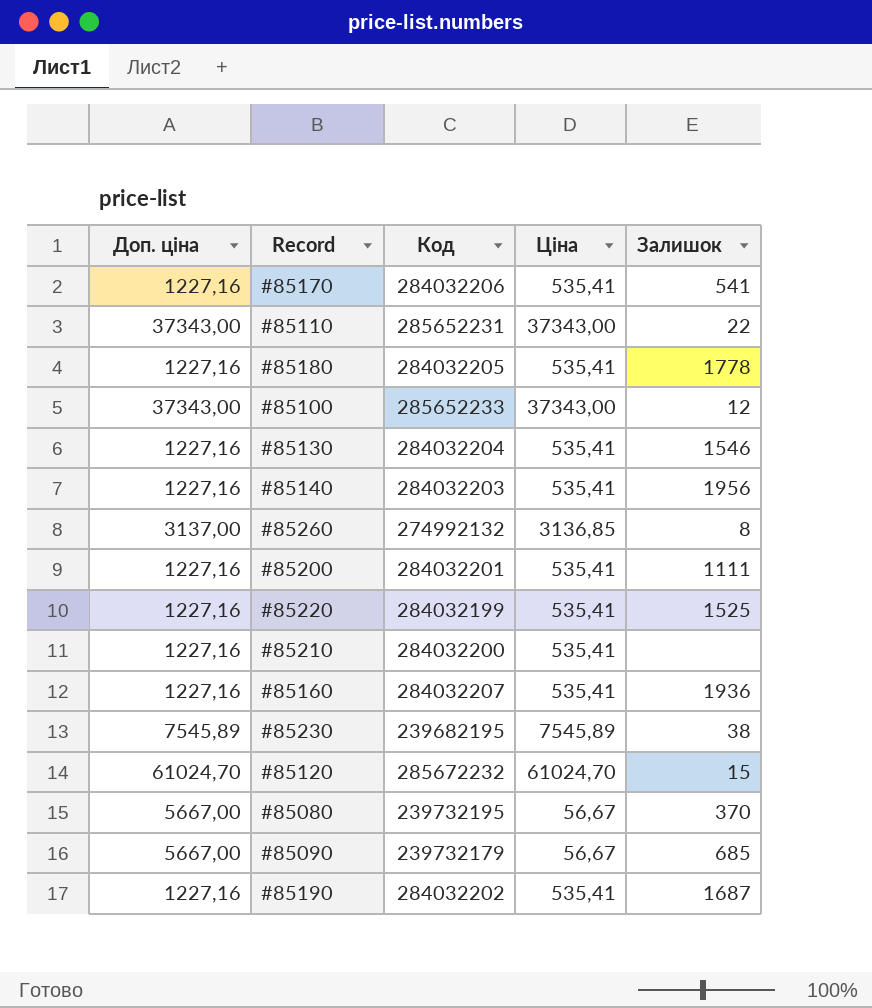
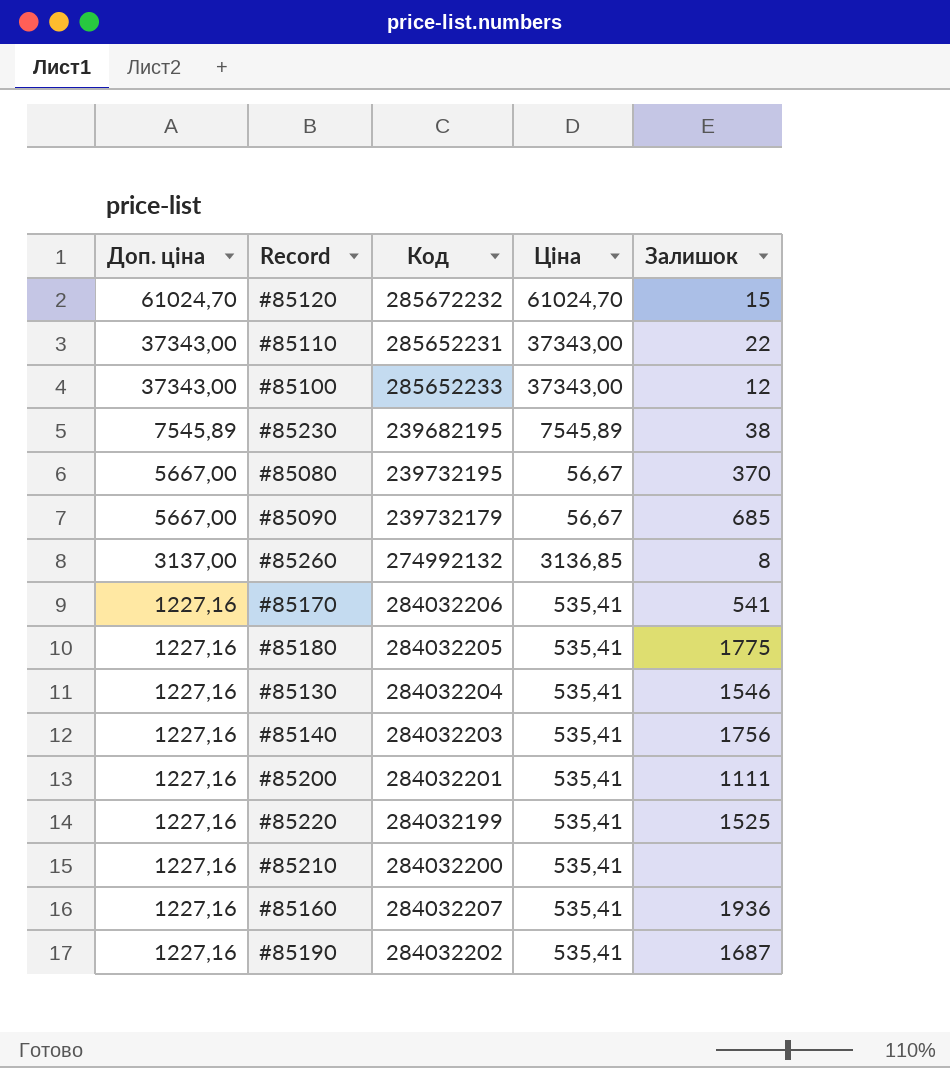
row order: none -> Доп. ціна descending
#85180 | Залишок: 1778 -> 1775
#85140 | Залишок: 1956 -> 1756

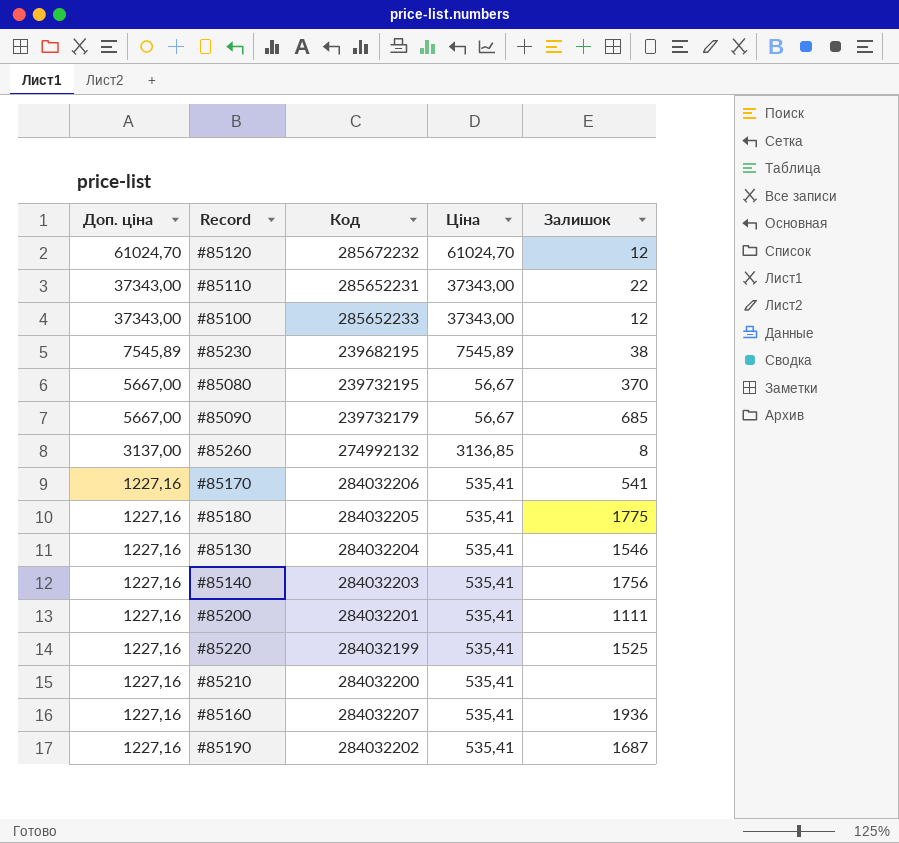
#85120 | Залишок: 15 -> 12

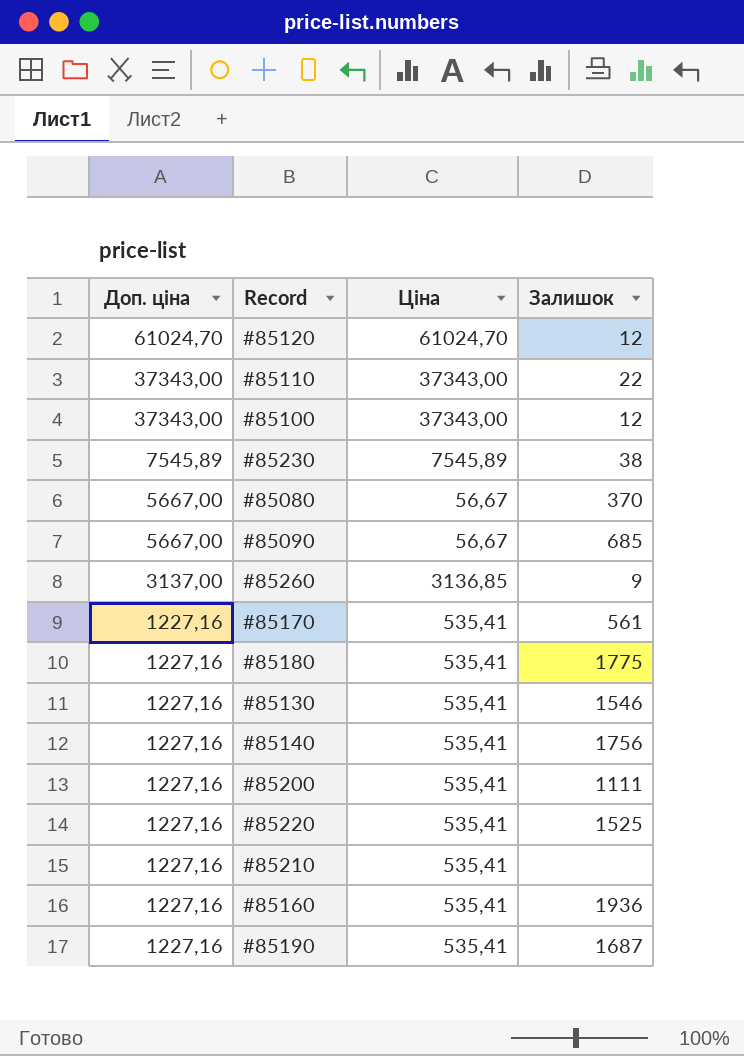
column Код | position: 3 -> none
#85260 | Залишок: 8 -> 9
#85170 | Залишок: 541 -> 561

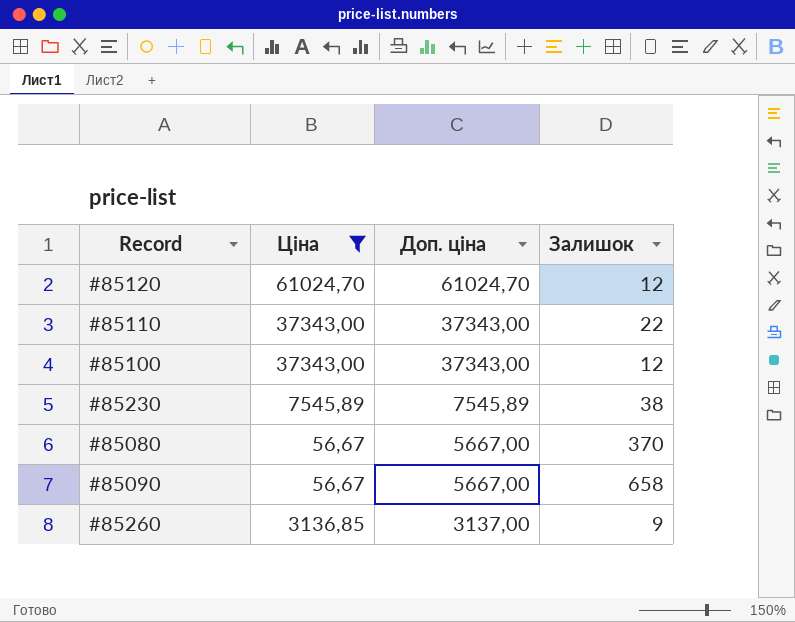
filter: none -> Ціна != 535,41
column Доп. ціна | position: 1 -> 3
#85090 | Залишок: 685 -> 658

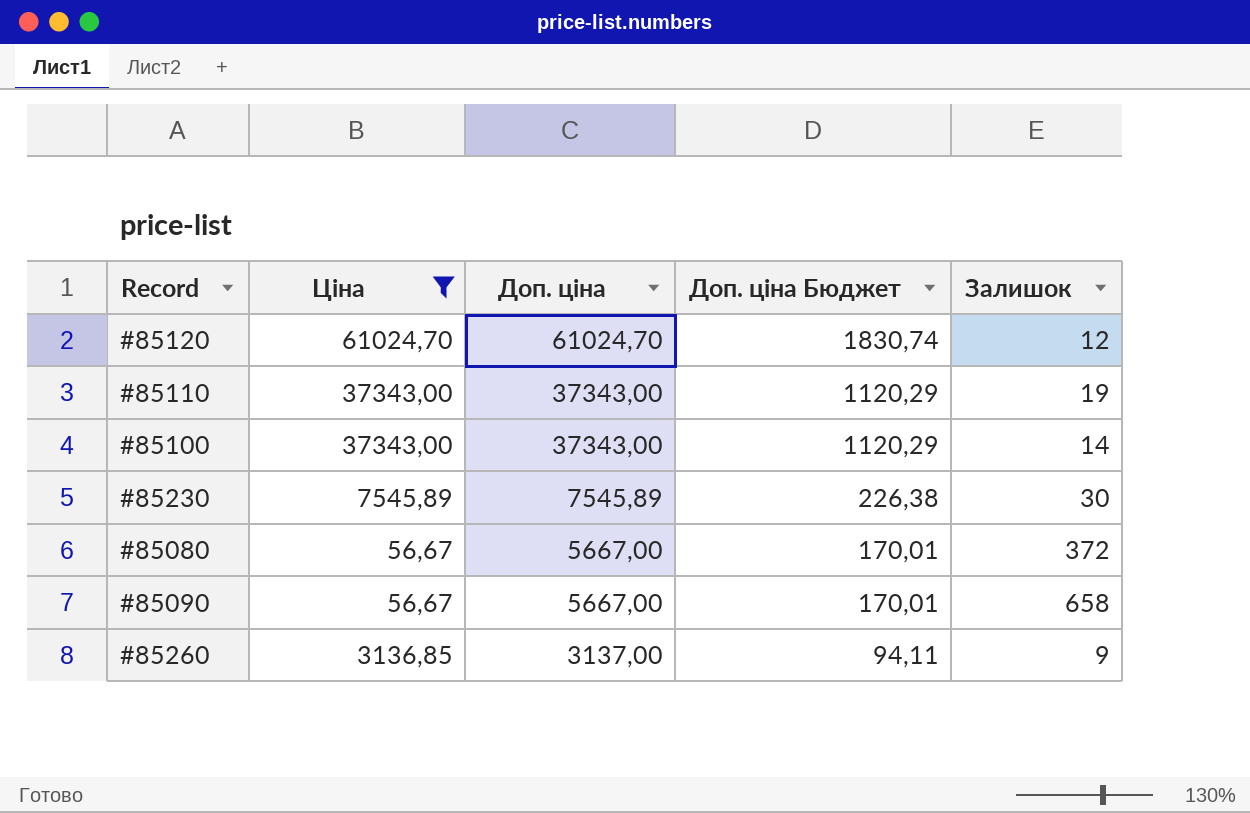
column Доп. ціна Бюджет | formula: none -> [Доп. ціна] * 0,03
#85110 | Залишок: 22 -> 19
#85100 | Залишок: 12 -> 14
#85230 | Залишок: 38 -> 30
#85080 | Залишок: 370 -> 372

